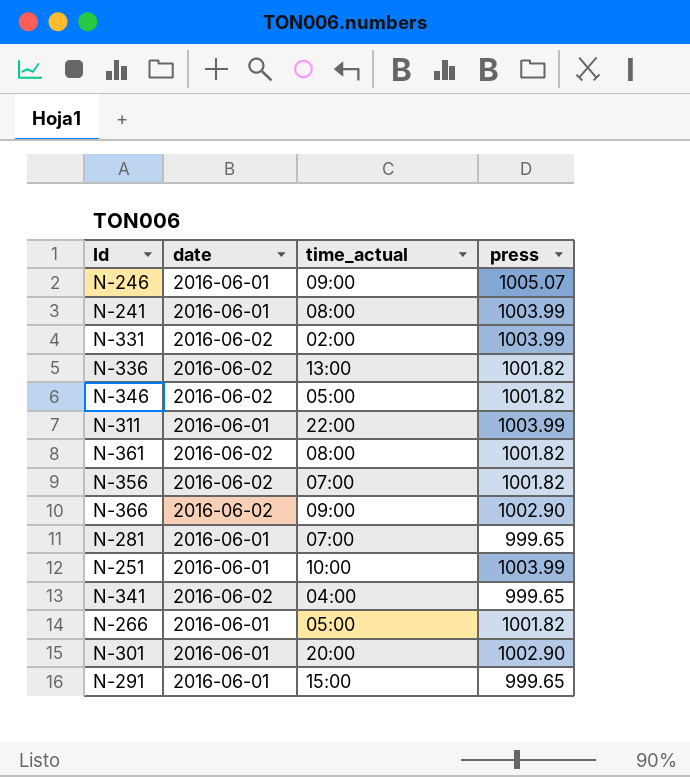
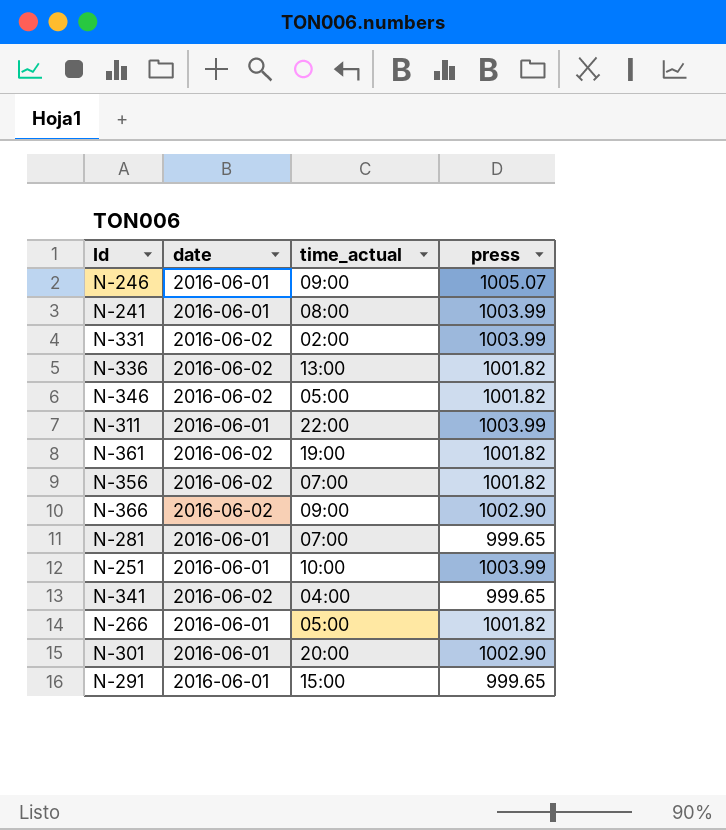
N-361 | time_actual: 08:00 -> 19:00

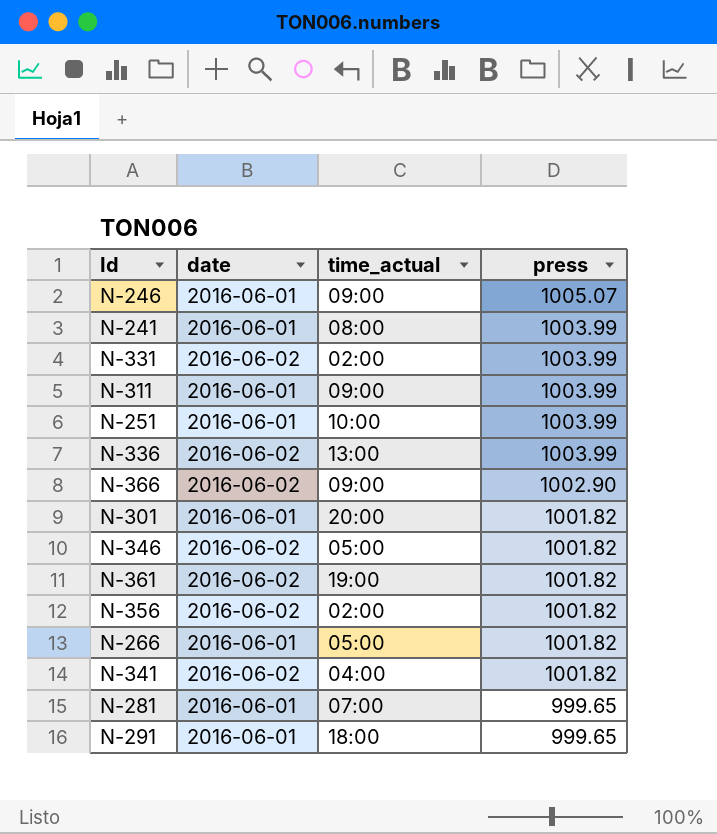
row order: none -> press descending
N-311 | time_actual: 22:00 -> 09:00
N-336 | press: 1001.82 -> 1003.99
N-301 | press: 1002.90 -> 1001.82
N-356 | time_actual: 07:00 -> 02:00
N-341 | press: 999.65 -> 1001.82
N-291 | time_actual: 15:00 -> 18:00

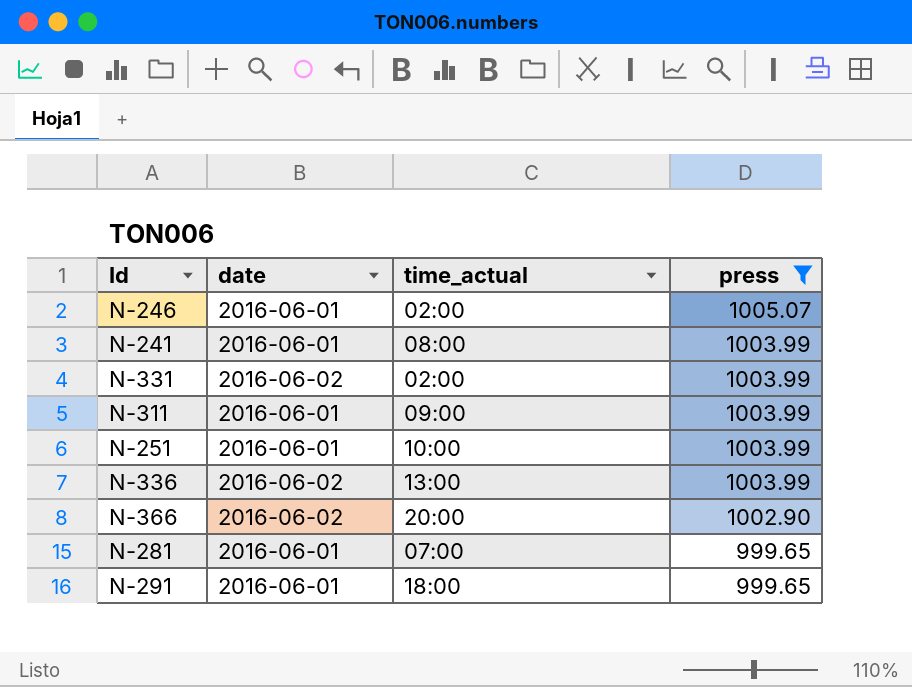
filter: none -> press != 1001.82
N-246 | time_actual: 09:00 -> 02:00
N-366 | time_actual: 09:00 -> 20:00

